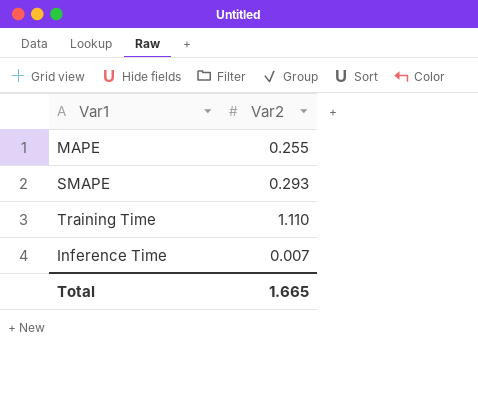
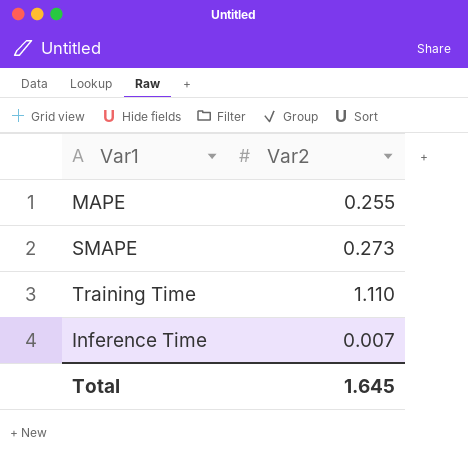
SMAPE | Var2: 0.293 -> 0.273
Total | Var2: 1.665 -> 1.645

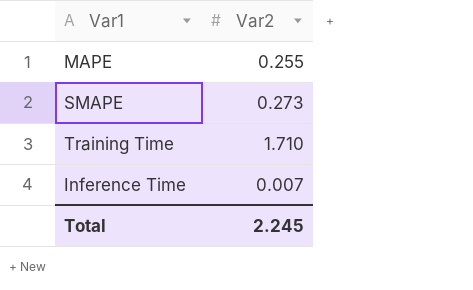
Training Time | Var2: 1.110 -> 1.710
Total | Var2: 1.645 -> 2.245

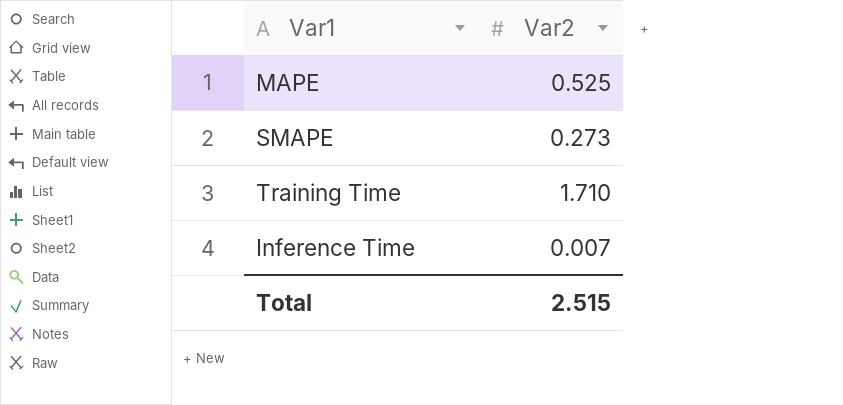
MAPE | Var2: 0.255 -> 0.525
Total | Var2: 2.245 -> 2.515

